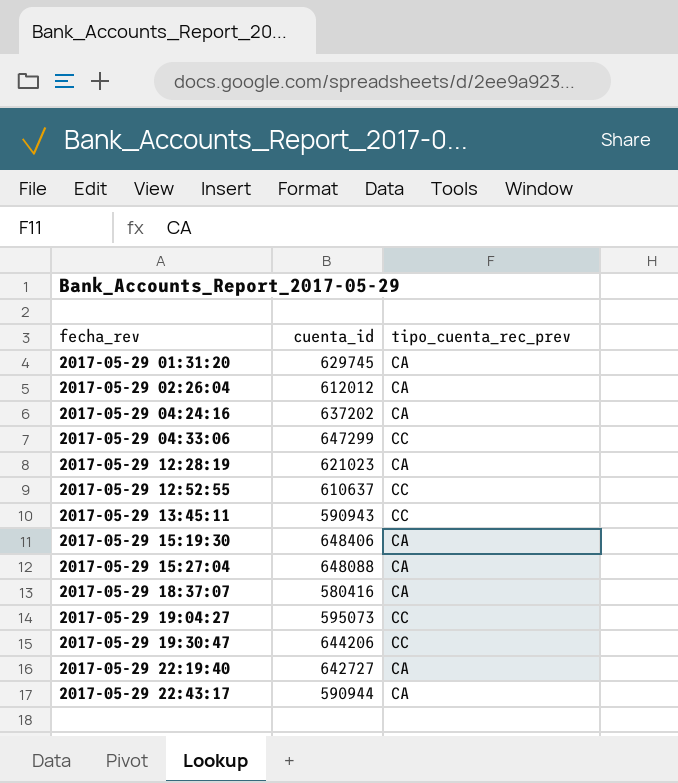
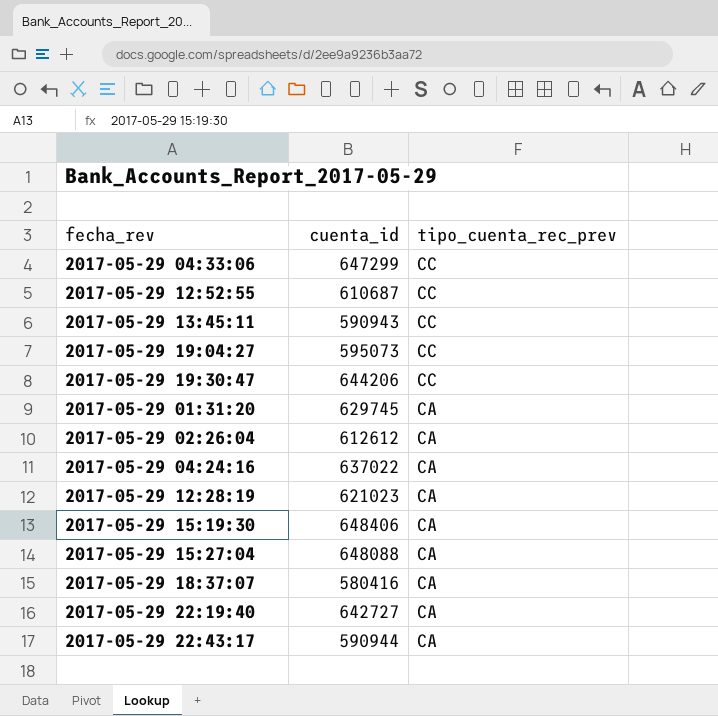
row order: fecha_rev ascending -> tipo_cuenta_rec_prev descending
2017-05-29 12:52:55 | cuenta_id: 610637 -> 610687
2017-05-29 02:26:04 | cuenta_id: 612012 -> 612612
2017-05-29 04:24:16 | cuenta_id: 637202 -> 637022

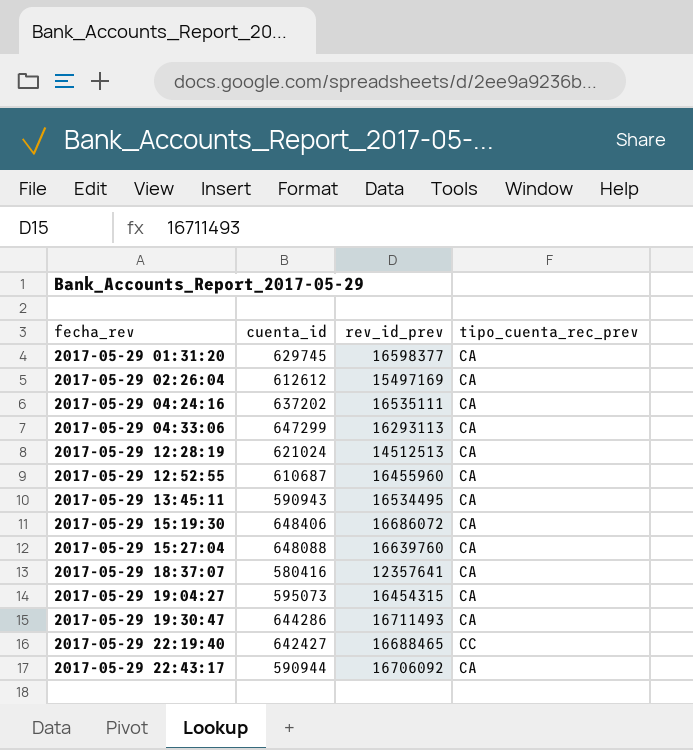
row order: tipo_cuenta_rec_prev descending -> fecha_rev ascending
column rev_id_prev | position: none -> 3
2017-05-29 04:24:16 | cuenta_id: 637022 -> 637202
2017-05-29 04:33:06 | tipo_cuenta_rec_prev: CC -> CA
2017-05-29 12:28:19 | cuenta_id: 621023 -> 621024
2017-05-29 12:52:55 | tipo_cuenta_rec_prev: CC -> CA
2017-05-29 13:45:11 | tipo_cuenta_rec_prev: CC -> CA
2017-05-29 19:04:27 | tipo_cuenta_rec_prev: CC -> CA
2017-05-29 19:30:47 | cuenta_id: 644206 -> 644286
2017-05-29 19:30:47 | tipo_cuenta_rec_prev: CC -> CA
2017-05-29 22:19:40 | cuenta_id: 642727 -> 642427
2017-05-29 22:19:40 | tipo_cuenta_rec_prev: CA -> CC

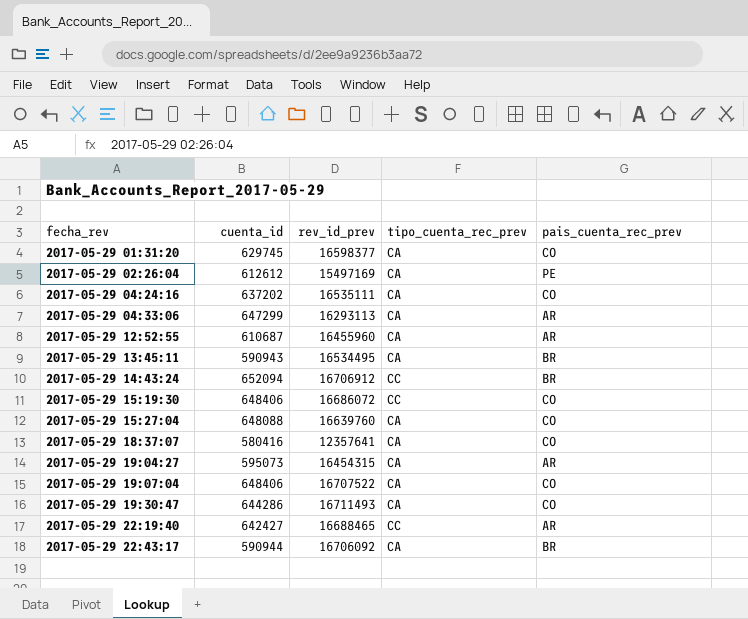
column pais_cuenta_rec_prev | position: none -> 5
row 2017-05-29 12:28:19: 621024 | 14512513 | CA -> none
row 2017-05-29 14:43:24: none -> 652094 | 16706912 | CC | BR
2017-05-29 15:19:30 | tipo_cuenta_rec_prev: CA -> CC
row 2017-05-29 19:07:04: none -> 648406 | 16707522 | CA | CO

